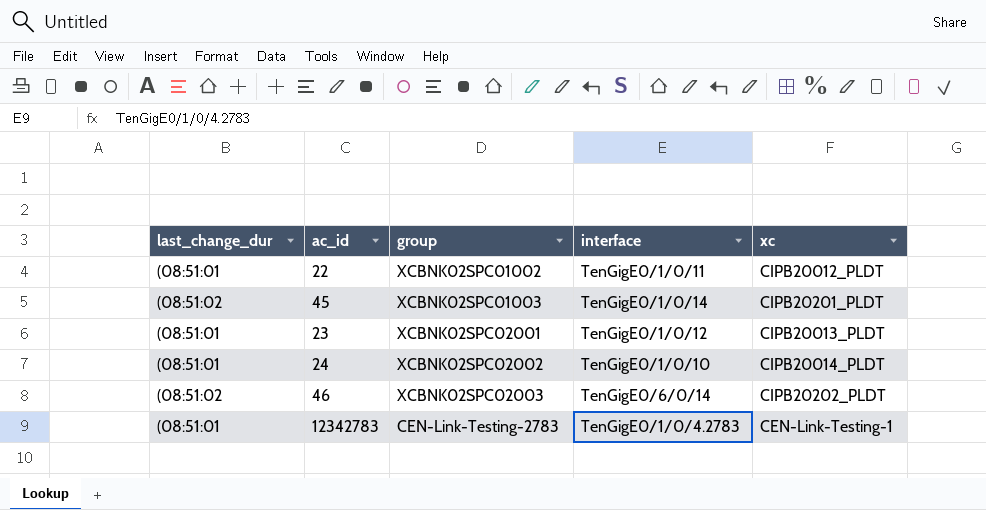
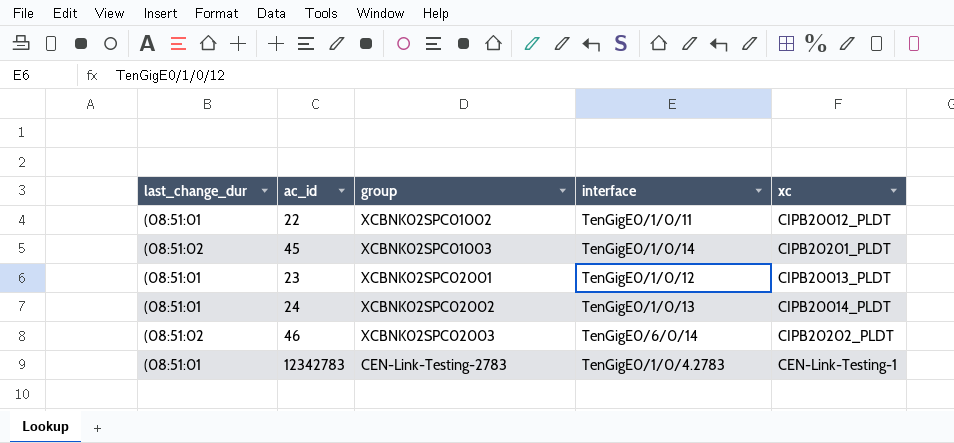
24 | interface: TenGigE0/1/0/10 -> TenGigE0/1/0/13

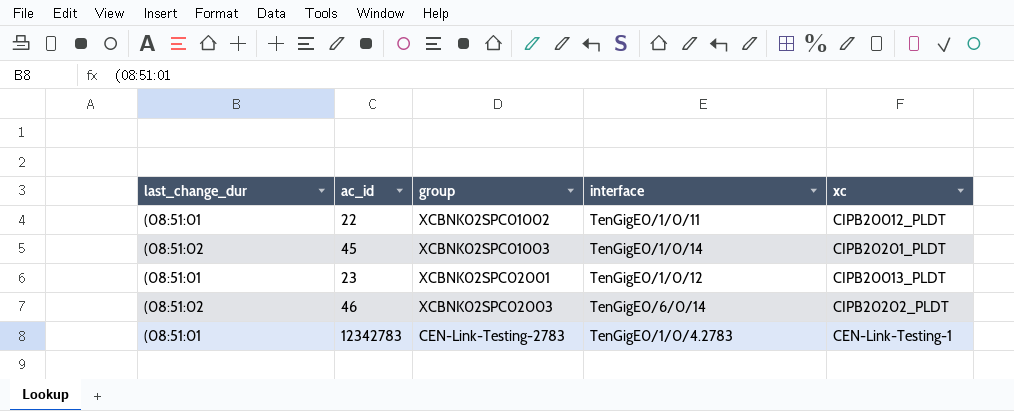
row 24: (08:51:01 | XCBNK02SPC02002 | TenGigE0/1/0/13 | CIPB20014_PLDT -> none

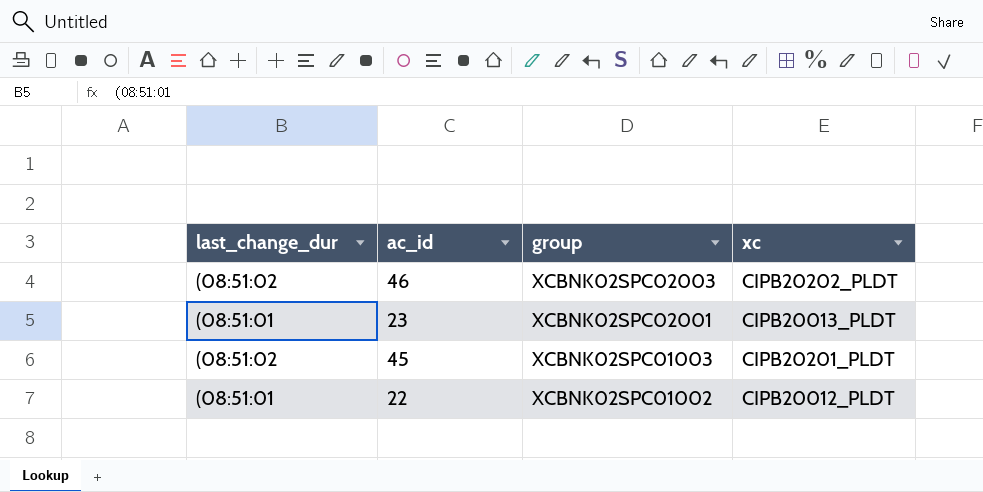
row order: none -> group descending
column interface | position: 4 -> none
row 12342783: (08:51:01 | CEN-Link-Testing-2783 | TenGigE0/1/0/4.2783 | CEN-Link-Testing-1 -> none

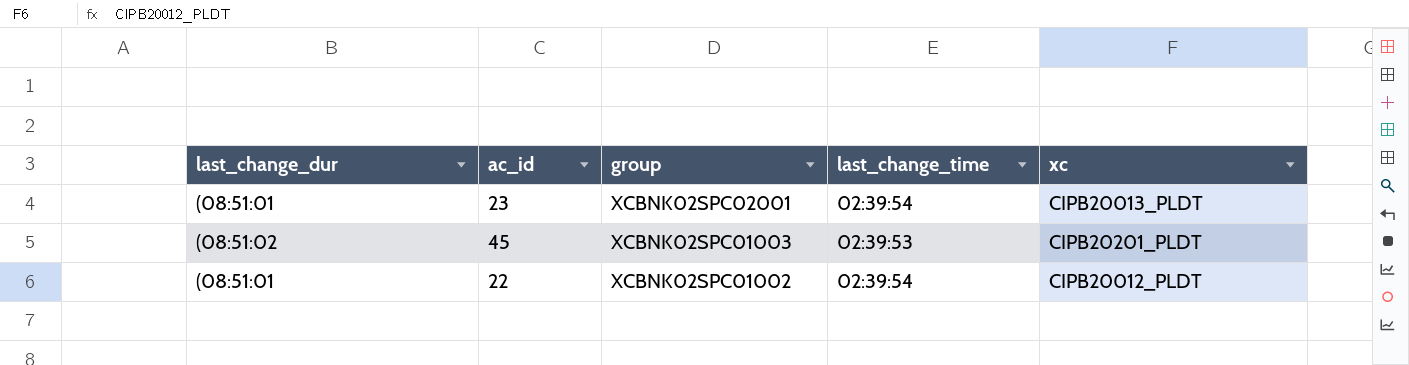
column last_change_time | position: none -> 4
row 46: (08:51:02 | XCBNK02SPC02003 | CIPB20202_PLDT -> none

